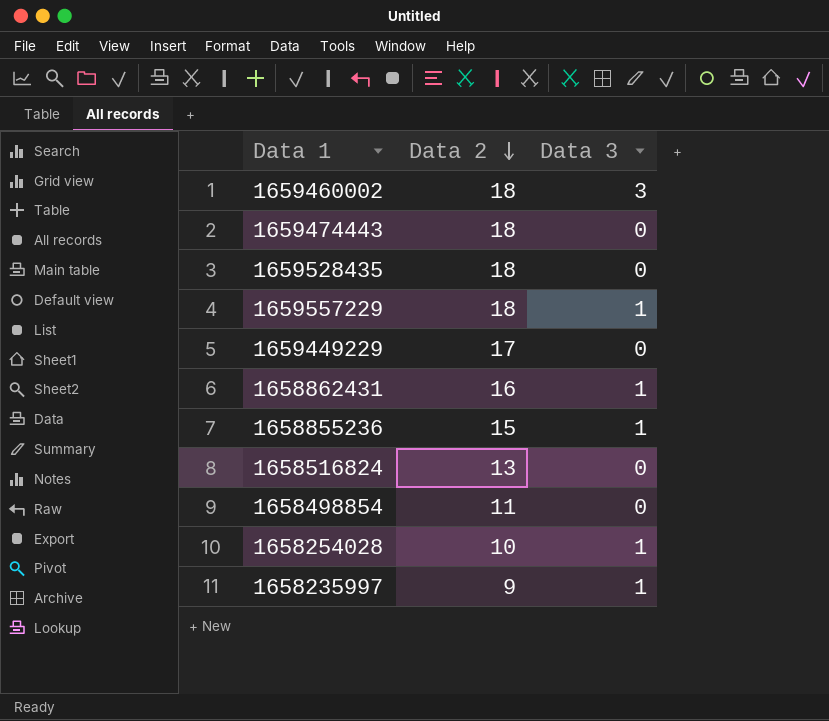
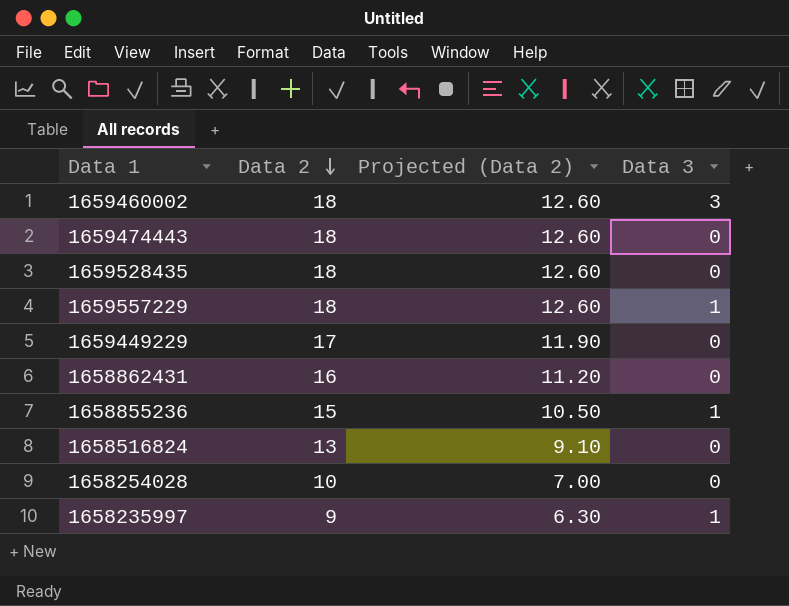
column Projected (Data 2) | formula: none -> [Data 2] * 0.7
row 1658498854: 11 | 0 -> none
1658862431 | Data 3: 1 -> 0
1658254028 | Data 3: 1 -> 0

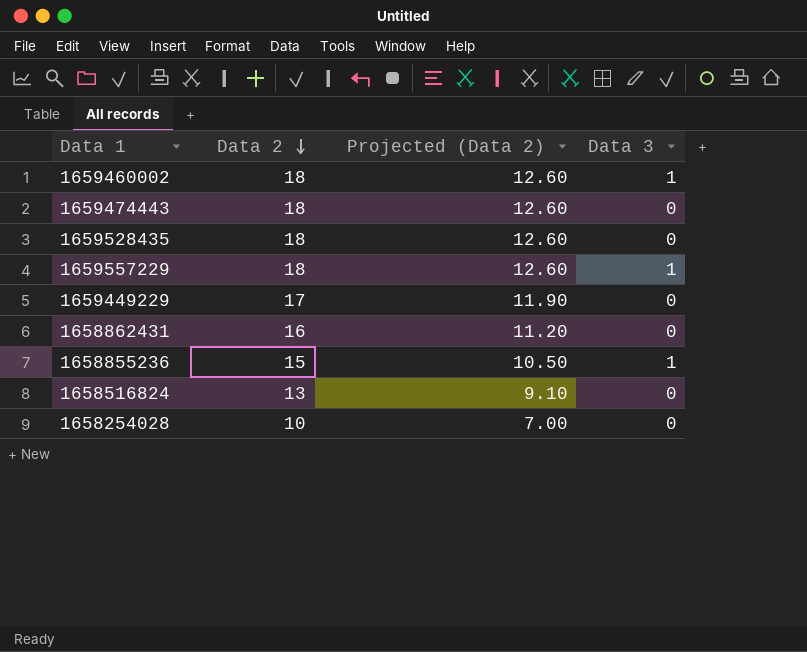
row 1658235997: 9 | 6.30 | 1 -> none
1659460002 | Data 3: 3 -> 1

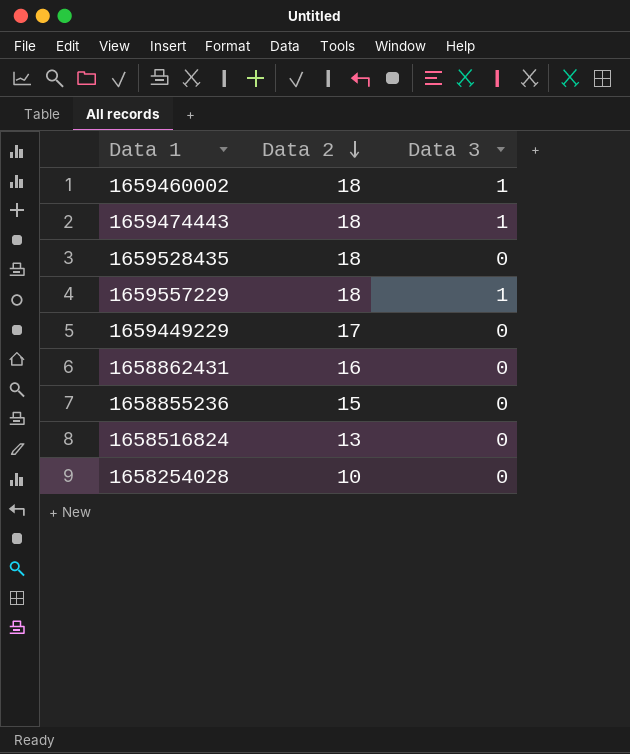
column Projected (Data 2) | formula: [Data 2] * 0.7 -> none
1659474443 | Data 3: 0 -> 1
1658855236 | Data 3: 1 -> 0

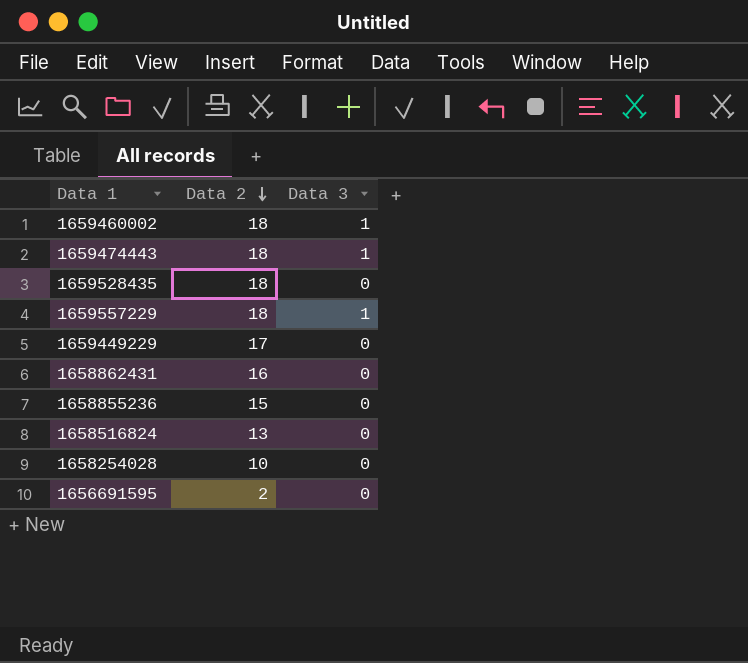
row 1656691595: none -> 2 | 0

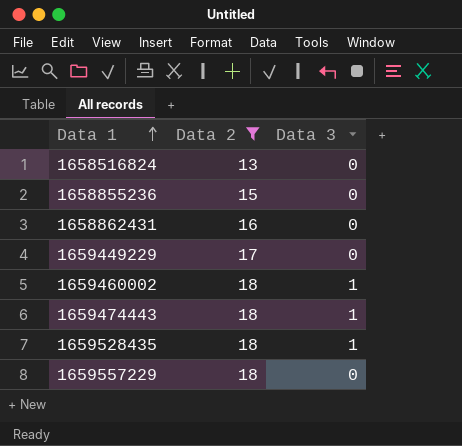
filter: none -> Data 2 >= 13
row order: Data 2 descending -> Data 1 ascending
1659528435 | Data 3: 0 -> 1
1659557229 | Data 3: 1 -> 0

